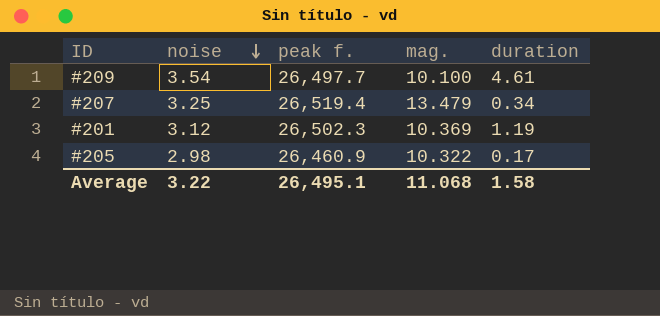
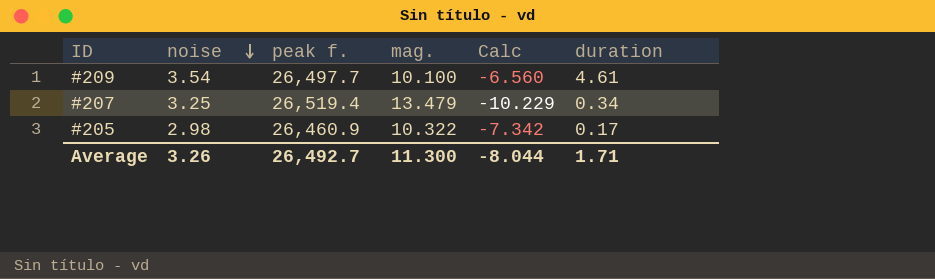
column Calc | formula: none -> [noise] - [mag.]
row #201: 3.12 | 26,502.3 | 10.369 | 1.19 -> none
Average | noise: 3.22 -> 3.26
Average | peak f.: 26,495.1 -> 26,492.7
Average | mag.: 11.068 -> 11.300
Average | duration: 1.58 -> 1.71

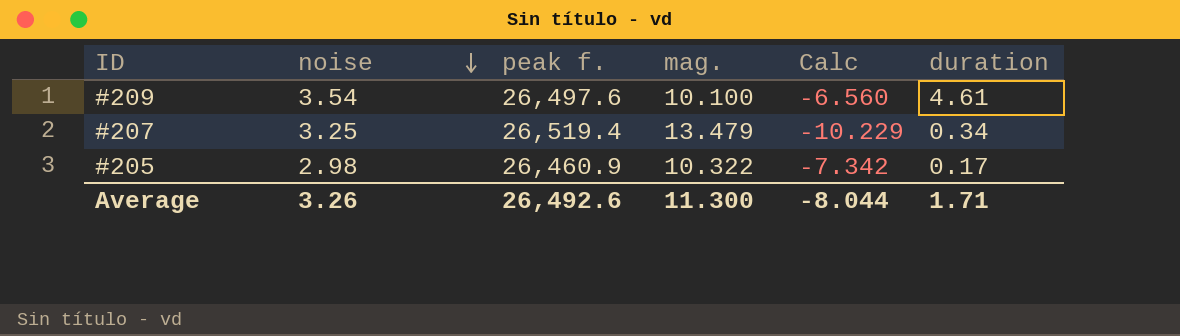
#209 | peak f.: 26,497.7 -> 26,497.6
Average | peak f.: 26,492.7 -> 26,492.6

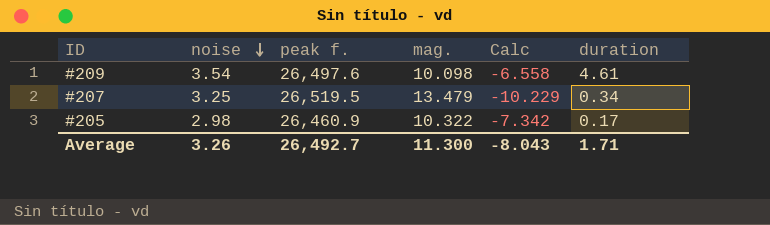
#209 | mag.: 10.100 -> 10.098
#209 | Calc: -6.560 -> -6.558
#207 | peak f.: 26,519.4 -> 26,519.5
Average | peak f.: 26,492.6 -> 26,492.7
Average | Calc: -8.044 -> -8.043

